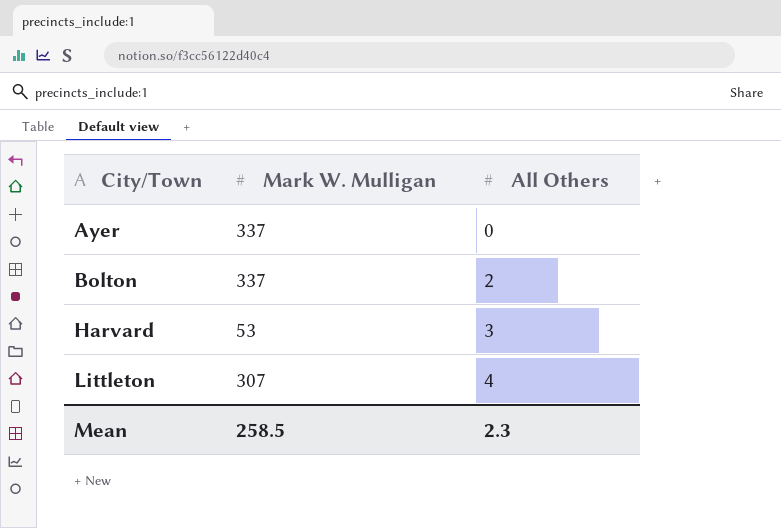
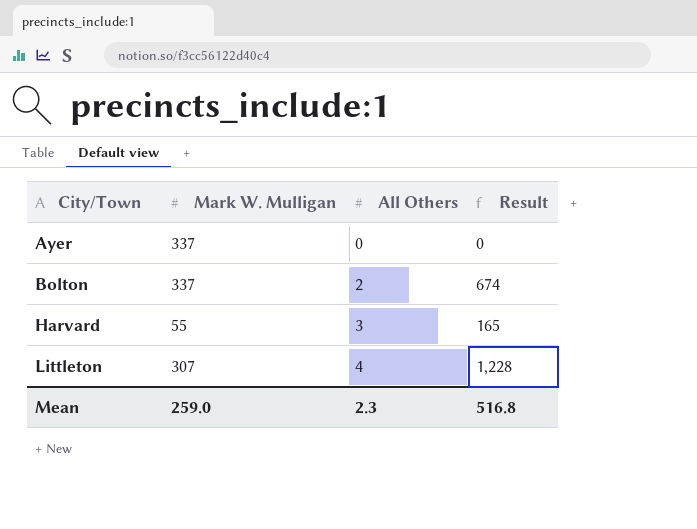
column Result | formula: none -> [Mark W. Mulligan] * [All Others]
Harvard | Mark W. Mulligan: 53 -> 55
Mean | Mark W. Mulligan: 258.5 -> 259.0

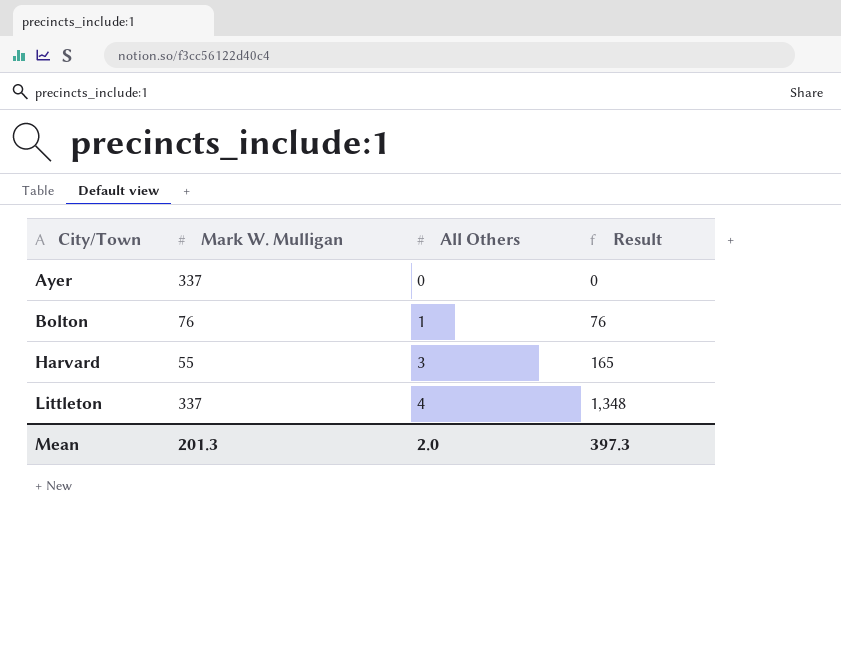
Bolton | Mark W. Mulligan: 337 -> 76
Bolton | All Others: 2 -> 1
Bolton | Result: 674 -> 76
Littleton | Mark W. Mulligan: 307 -> 337
Littleton | Result: 1,228 -> 1,348
Mean | Mark W. Mulligan: 259.0 -> 201.3
Mean | All Others: 2.3 -> 2.0
Mean | Result: 516.8 -> 397.3

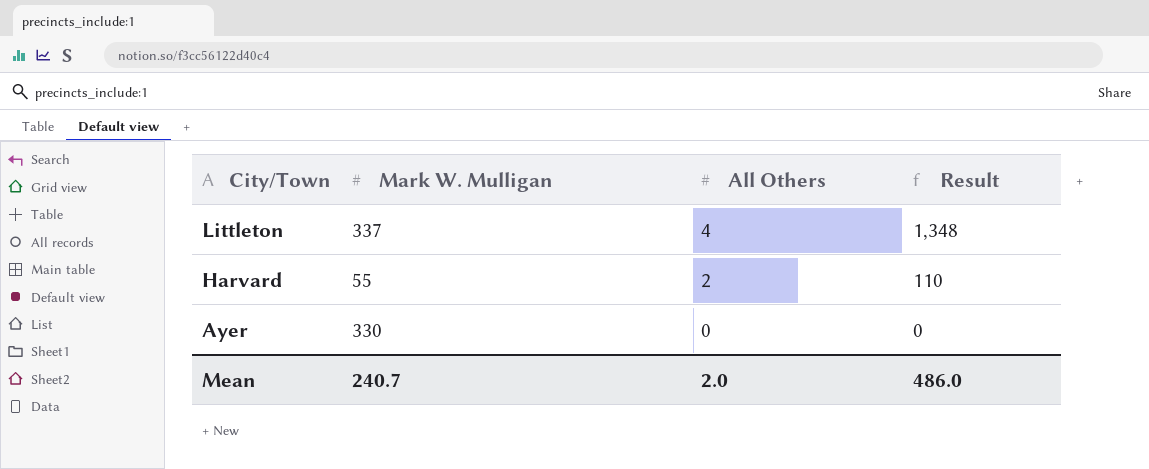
row order: City/Town ascending -> City/Town descending
row Bolton: 76 | 1 | 76 -> none
Harvard | All Others: 3 -> 2
Harvard | Result: 165 -> 110
Ayer | Mark W. Mulligan: 337 -> 330
Mean | Mark W. Mulligan: 201.3 -> 240.7
Mean | Result: 397.3 -> 486.0

